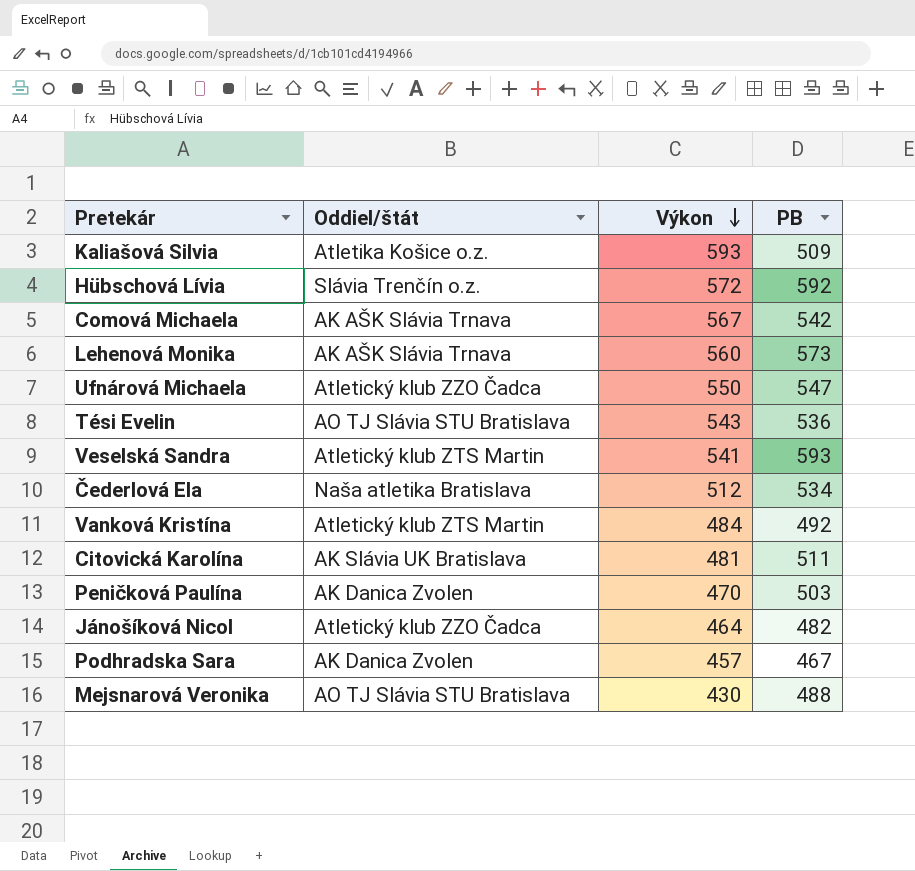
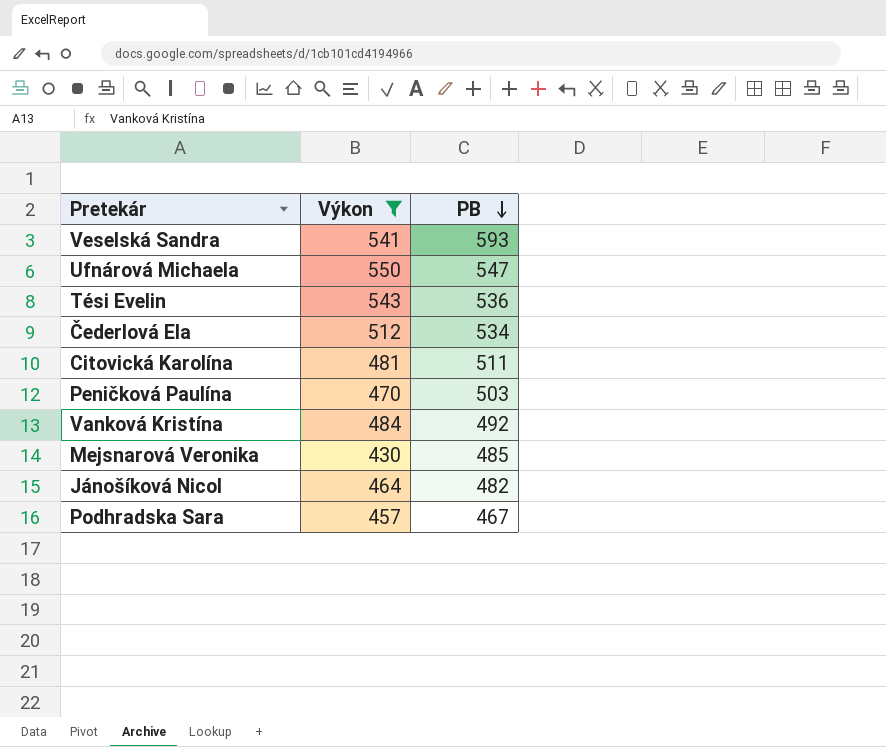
filter: none -> Výkon <= 550
row order: Výkon descending -> PB descending
column Oddiel/štát | position: 2 -> none
Mejsnarová Veronika | PB: 488 -> 485

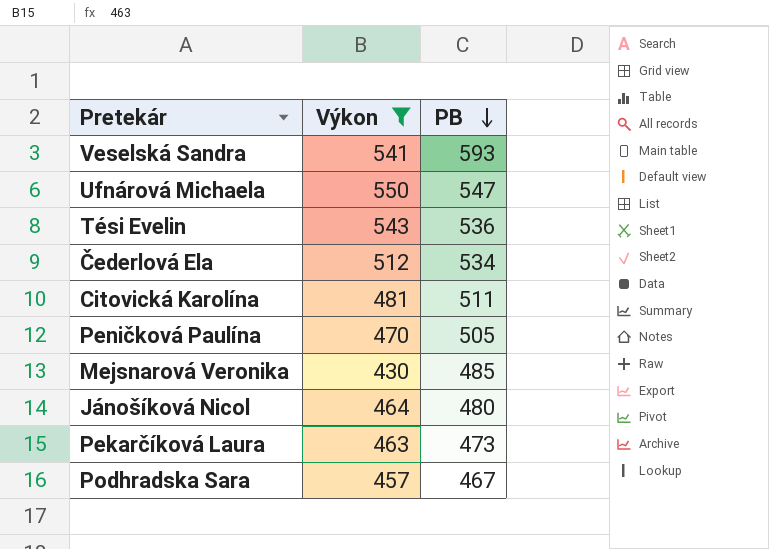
row Vanková Kristína: 484 | 492 -> none
Peničková Paulína | PB: 503 -> 505
Jánošíková Nicol | PB: 482 -> 480
row Pekarčíková Laura: none -> 463 | 473

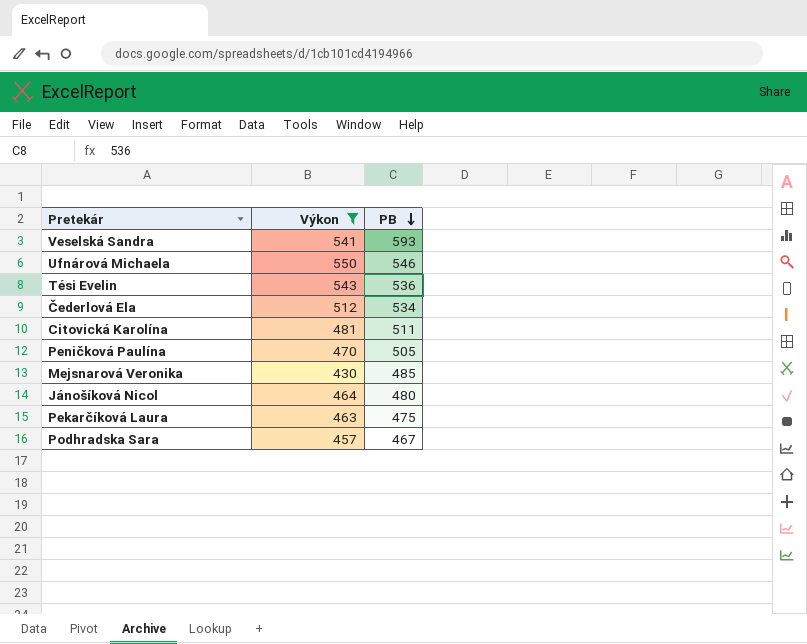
Ufnárová Michaela | PB: 547 -> 546
Pekarčíková Laura | PB: 473 -> 475

